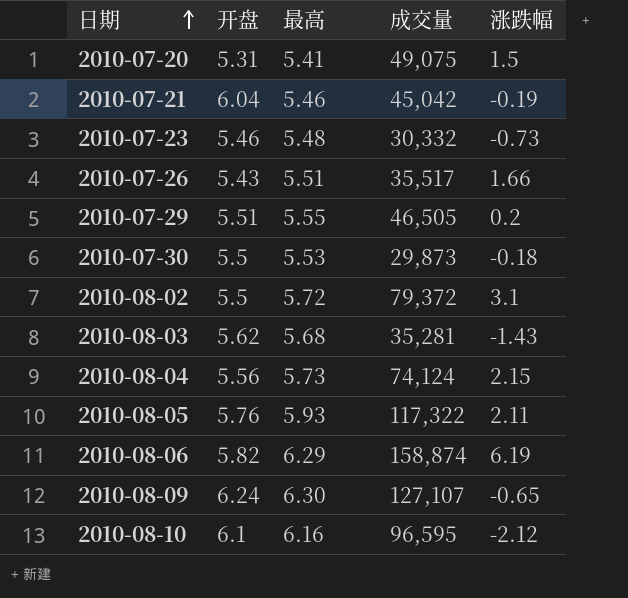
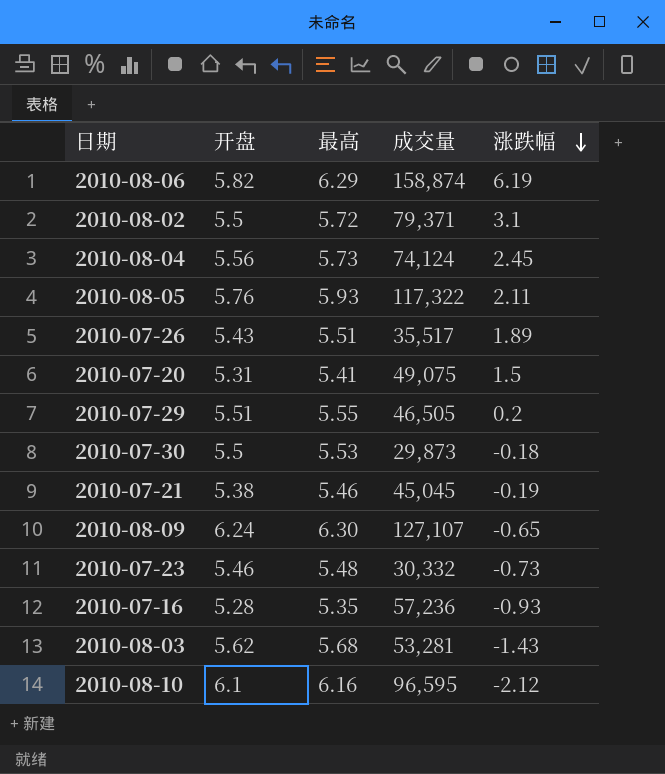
row order: 日期 ascending -> 涨跌幅 descending
2010-08-02 | 成交量: 79,372 -> 79,371
2010-08-04 | 涨跌幅: 2.15 -> 2.45
2010-07-26 | 涨跌幅: 1.66 -> 1.89
2010-07-21 | 开盘: 6.04 -> 5.38
2010-07-21 | 成交量: 45,042 -> 45,045
row 2010-07-16: none -> 5.28 | 5.35 | 57,236 | -0.93
2010-08-03 | 成交量: 35,281 -> 53,281

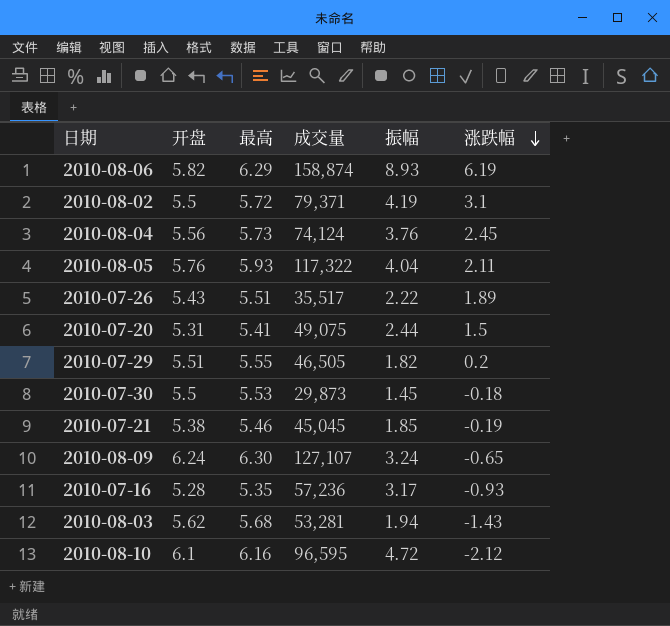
column 振幅 | position: none -> 5
row 2010-07-23: 5.46 | 5.48 | 30,332 | -0.73 -> none

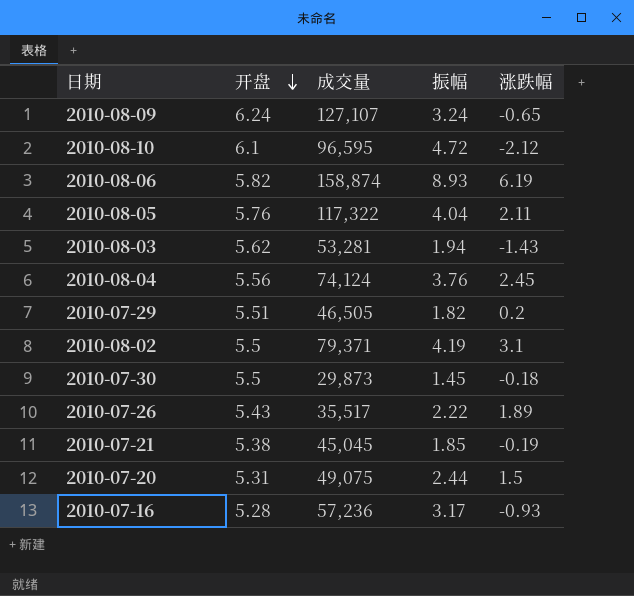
row order: 涨跌幅 descending -> 开盘 descending
column 最高 | position: 3 -> none

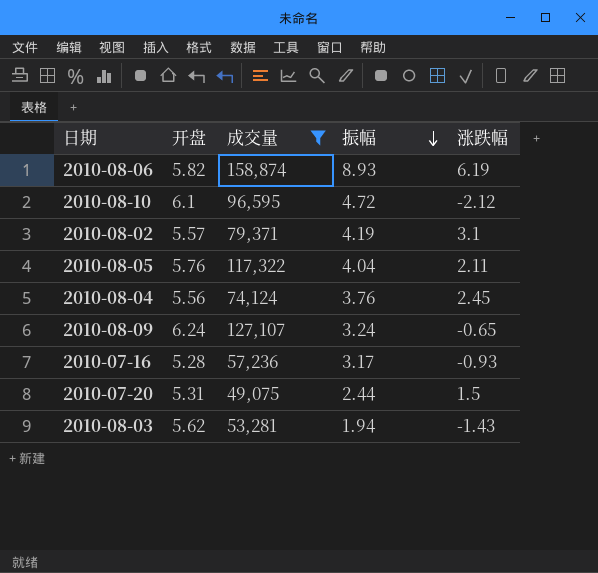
filter: none -> 成交量 >= 49,075
row order: 开盘 descending -> 振幅 descending
2010-08-02 | 开盘: 5.5 -> 5.57

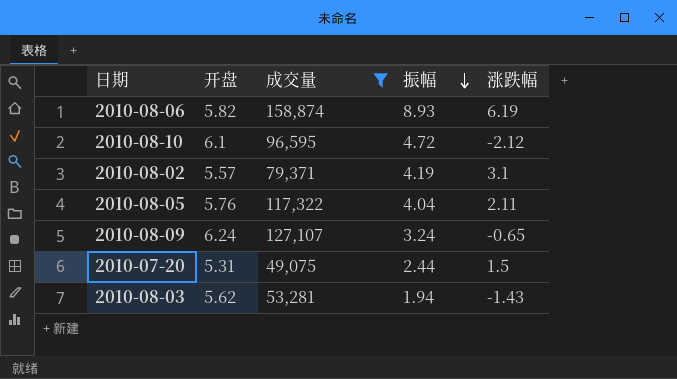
row 2010-08-04: 5.56 | 74,124 | 3.76 | 2.45 -> none
row 2010-07-16: 5.28 | 57,236 | 3.17 | -0.93 -> none

